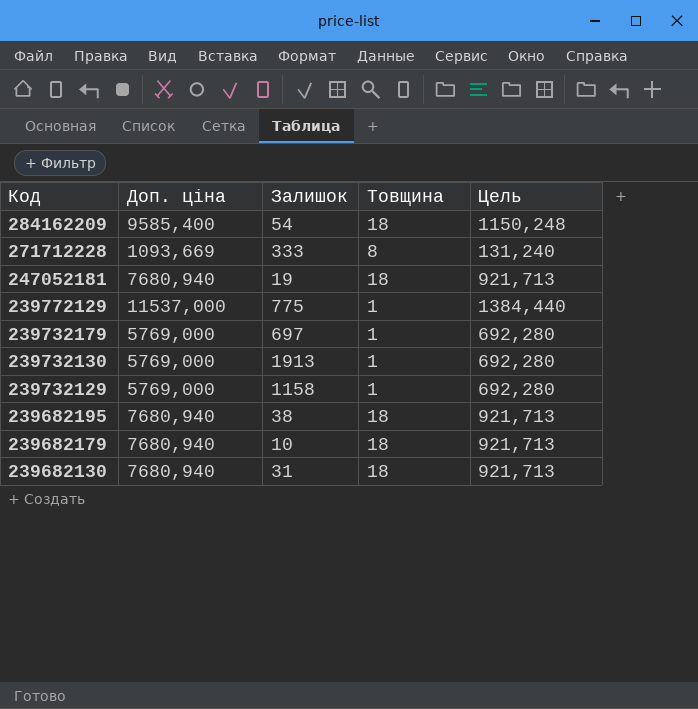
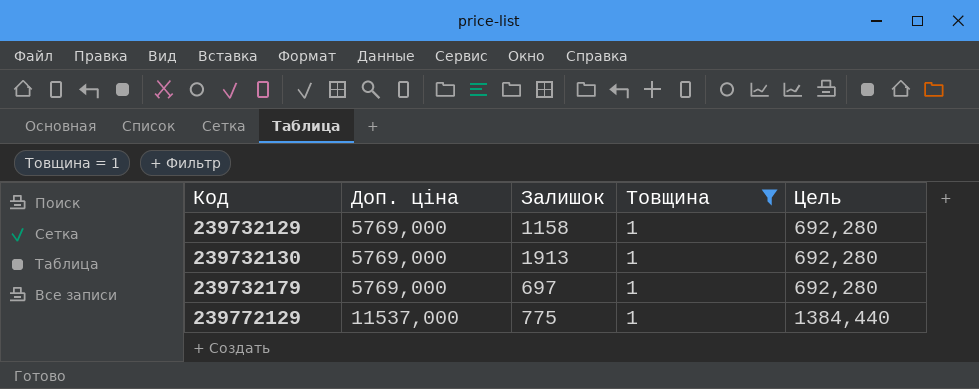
filter: none -> Товщина = 1
row order: Код descending -> Код ascending

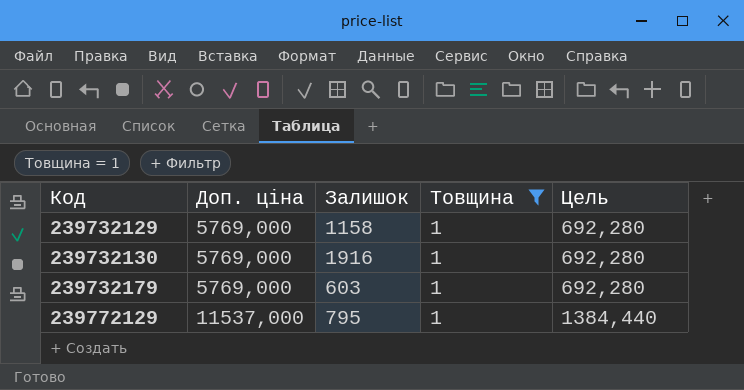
239732130 | Залишок: 1913 -> 1916
239732179 | Залишок: 697 -> 603
239772129 | Залишок: 775 -> 795

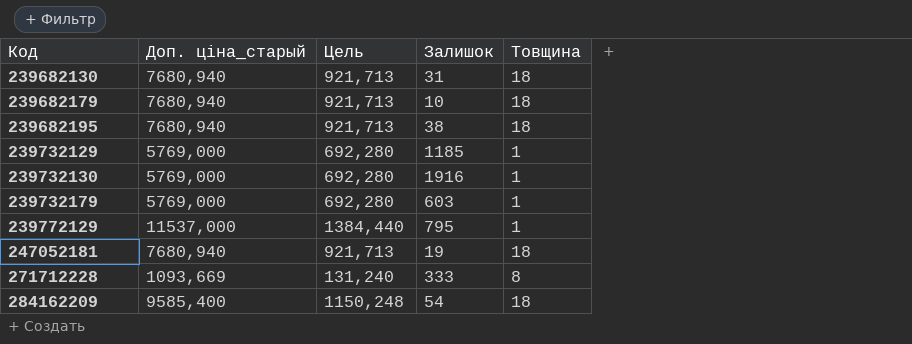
filter: Товщина = 1 -> none
column name: Доп. ціна -> Доп. ціна_старый
column Цель | position: 5 -> 3
239732129 | Залишок: 1158 -> 1185

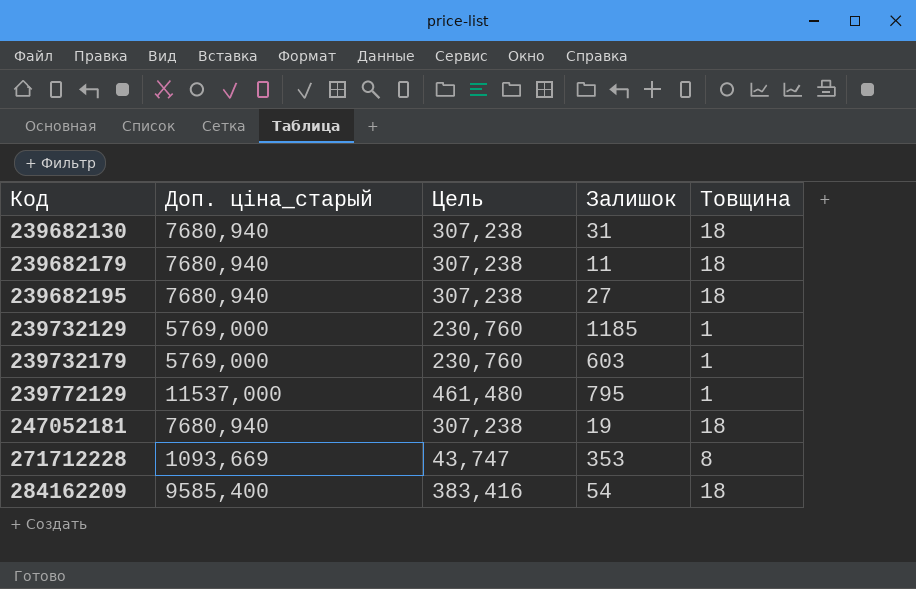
column Цель | formula: [Доп. ціна_старый] * 0,12 -> [Доп. ціна_старый] * 0,04
row 239732130: 5769,000 | 692,280 | 1916 | 1 -> none
239682179 | Залишок: 10 -> 11
239682195 | Залишок: 38 -> 27
271712228 | Залишок: 333 -> 353

